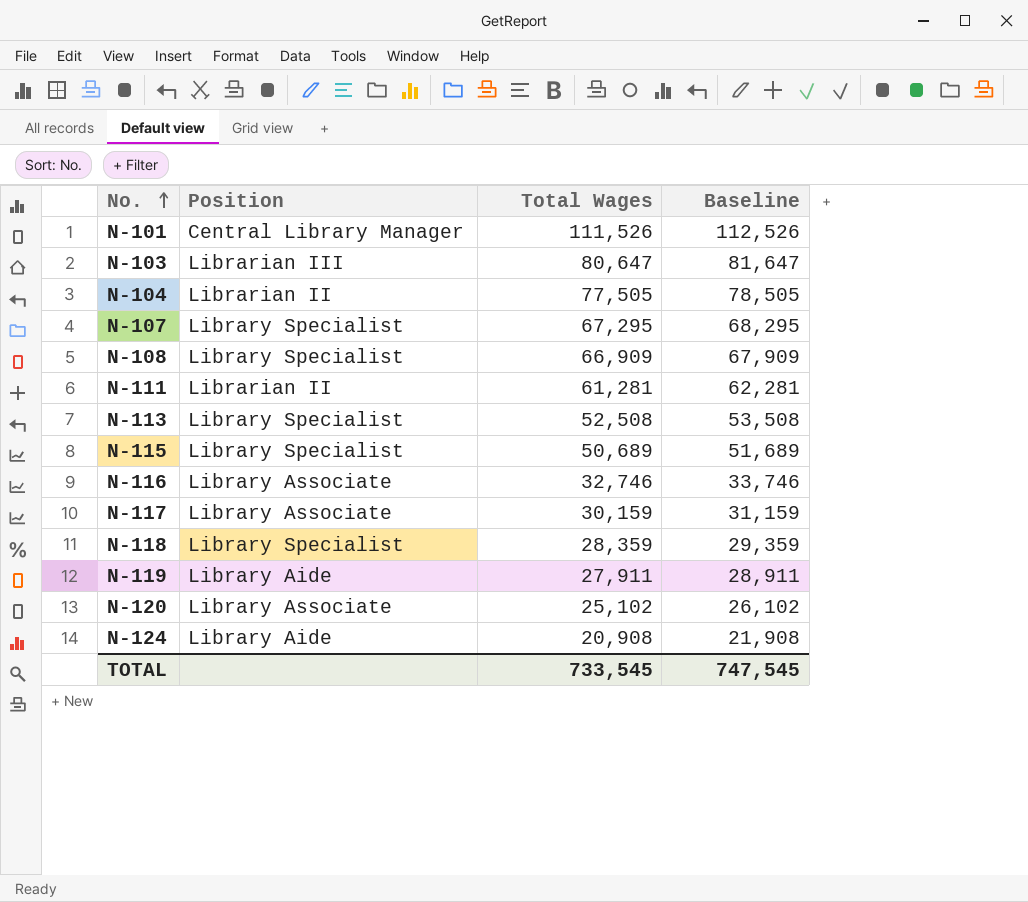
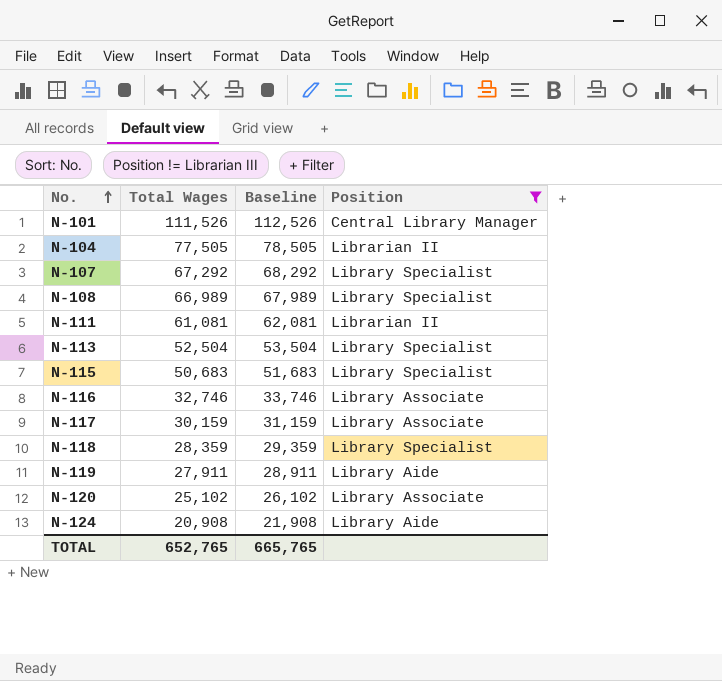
filter: none -> Position != Librarian III
column Position | position: 2 -> 4
N-107 | Total Wages: 67,295 -> 67,292
N-107 | Baseline: 68,295 -> 68,292
N-108 | Total Wages: 66,909 -> 66,989
N-108 | Baseline: 67,909 -> 67,989
N-111 | Total Wages: 61,281 -> 61,081
N-111 | Baseline: 62,281 -> 62,081
N-113 | Total Wages: 52,508 -> 52,504
N-113 | Baseline: 53,508 -> 53,504
N-115 | Total Wages: 50,689 -> 50,683
N-115 | Baseline: 51,689 -> 51,683
TOTAL | Total Wages: 733,545 -> 652,765
TOTAL | Baseline: 747,545 -> 665,765

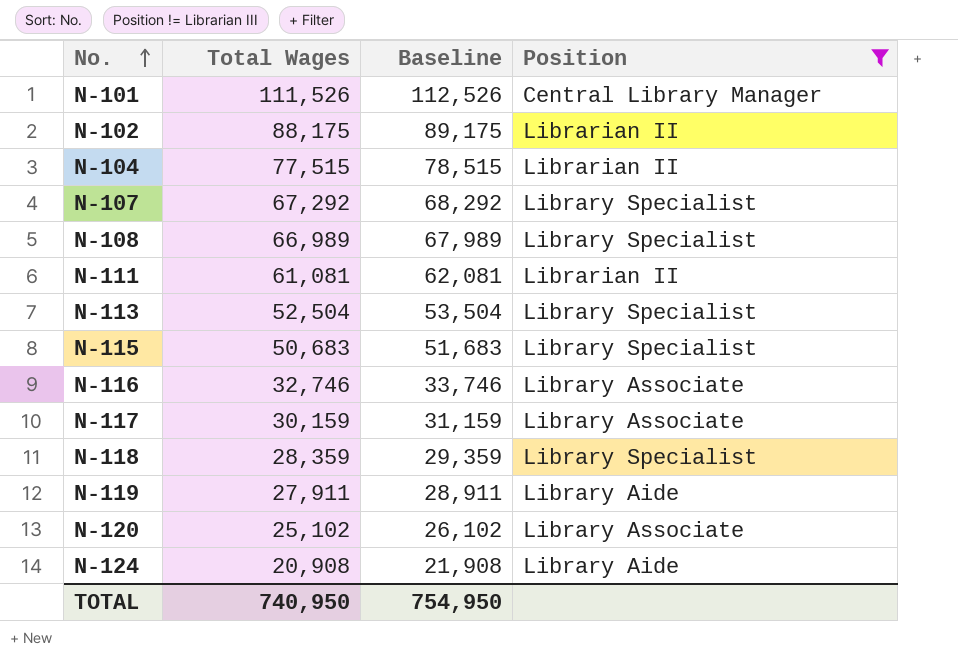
row N-102: none -> 88,175 | 89,175 | Librarian II
N-104 | Total Wages: 77,505 -> 77,515
N-104 | Baseline: 78,505 -> 78,515
TOTAL | Total Wages: 652,765 -> 740,950
TOTAL | Baseline: 665,765 -> 754,950

